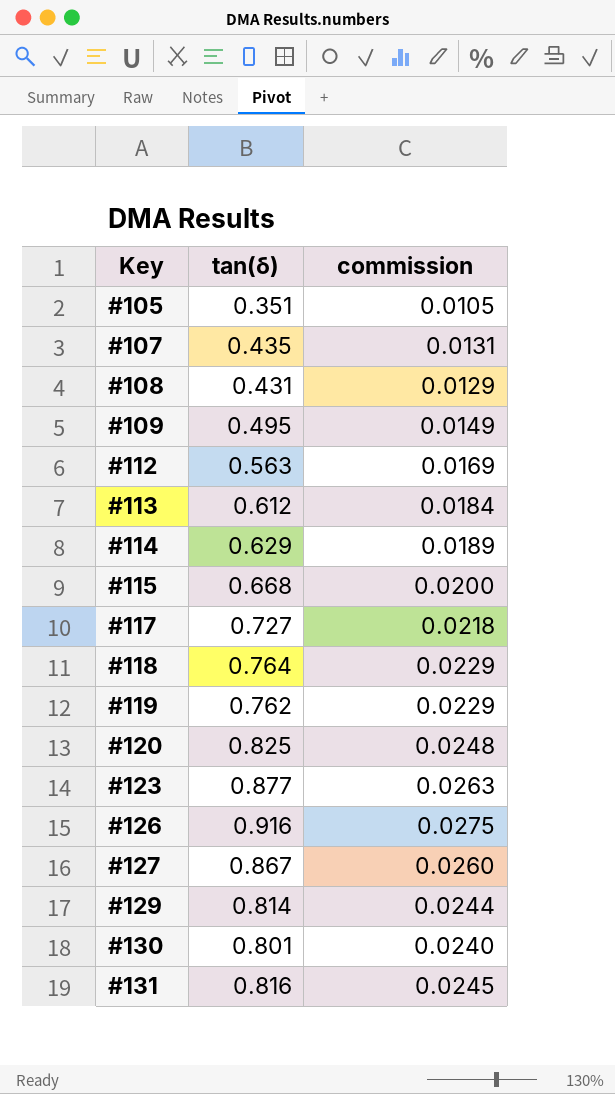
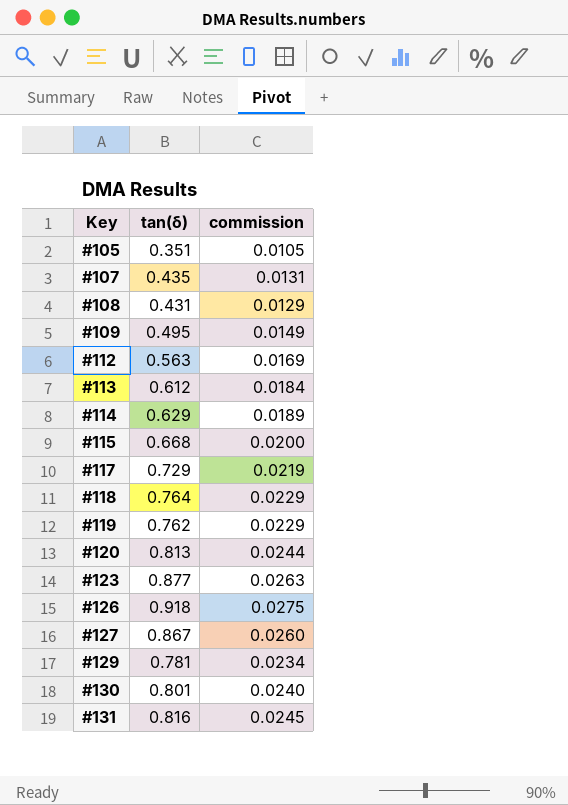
#117 | tan(δ): 0.727 -> 0.729
#117 | commission: 0.0218 -> 0.0219
#120 | tan(δ): 0.825 -> 0.813
#120 | commission: 0.0248 -> 0.0244
#126 | tan(δ): 0.916 -> 0.918
#129 | tan(δ): 0.814 -> 0.781
#129 | commission: 0.0244 -> 0.0234

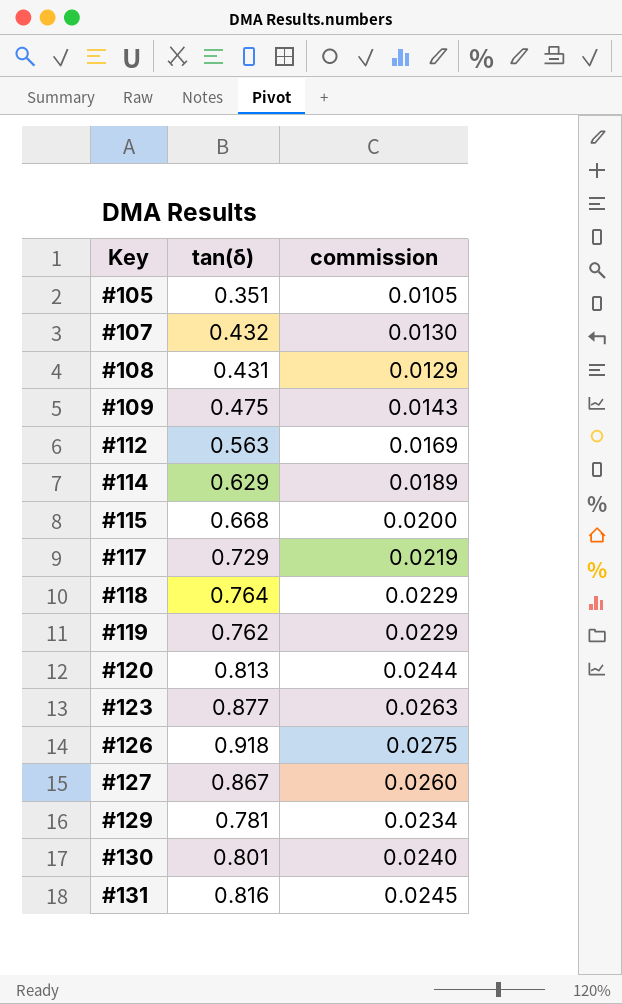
row #113: 0.612 | 0.0184 -> none
#107 | tan(δ): 0.435 -> 0.432
#107 | commission: 0.0131 -> 0.0130
#109 | tan(δ): 0.495 -> 0.475
#109 | commission: 0.0149 -> 0.0143

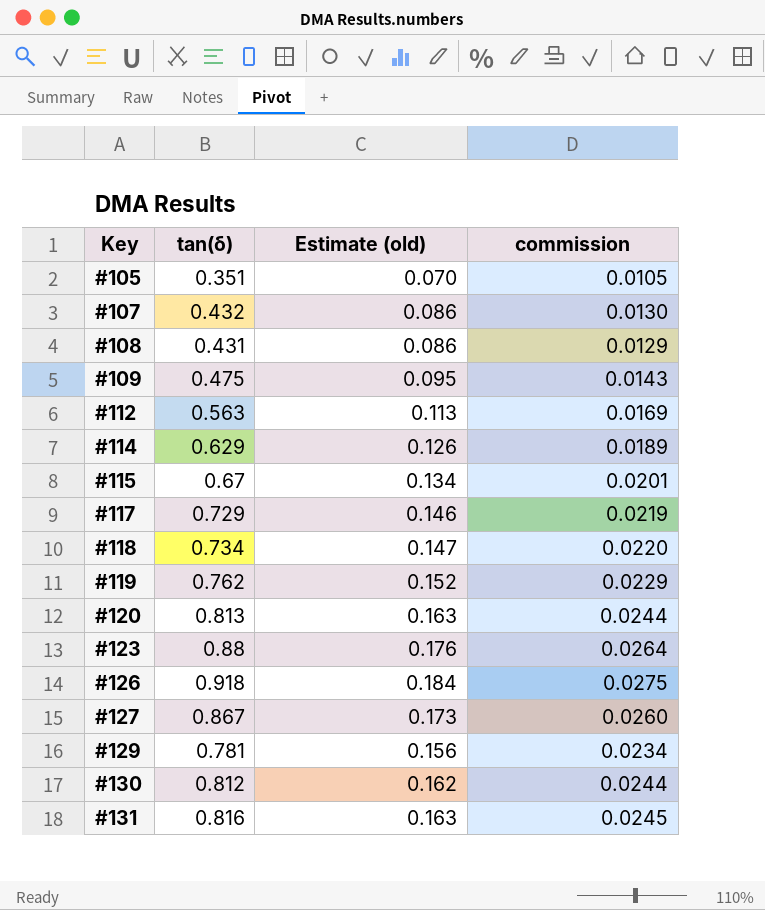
column Estimate (old) | formula: none -> [tan(δ)] * 0.2
#115 | tan(δ): 0.668 -> 0.67
#115 | commission: 0.0200 -> 0.0201
#118 | tan(δ): 0.764 -> 0.734
#118 | commission: 0.0229 -> 0.0220
#123 | tan(δ): 0.877 -> 0.88
#123 | commission: 0.0263 -> 0.0264
#130 | tan(δ): 0.801 -> 0.812
#130 | commission: 0.0240 -> 0.0244

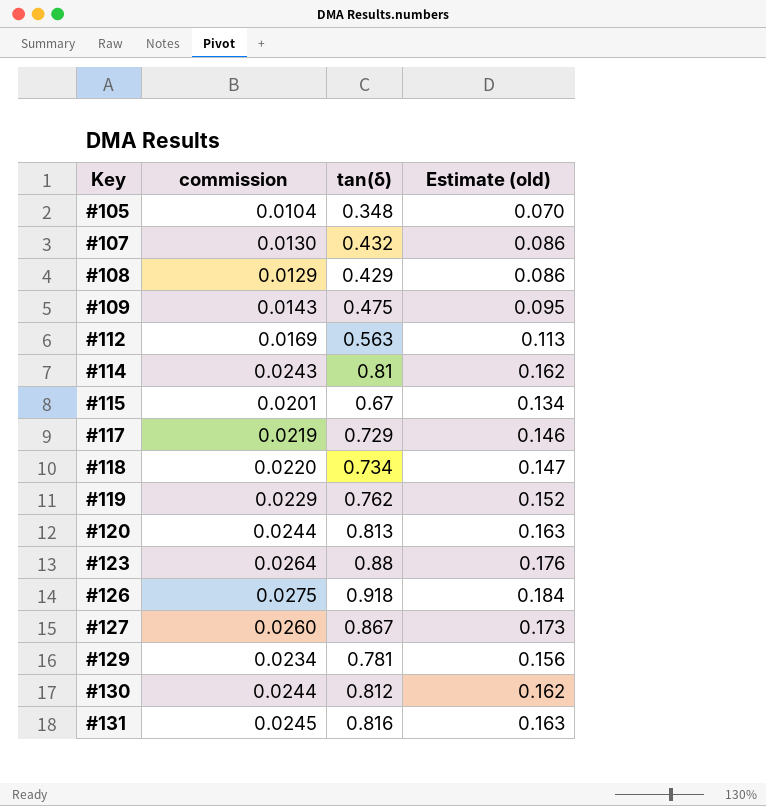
column commission | position: 4 -> 2
#105 | commission: 0.0105 -> 0.0104
#105 | tan(δ): 0.351 -> 0.348
#108 | tan(δ): 0.431 -> 0.429
#114 | commission: 0.0189 -> 0.0243
#114 | tan(δ): 0.629 -> 0.81
#114 | Estimate (old): 0.126 -> 0.162

